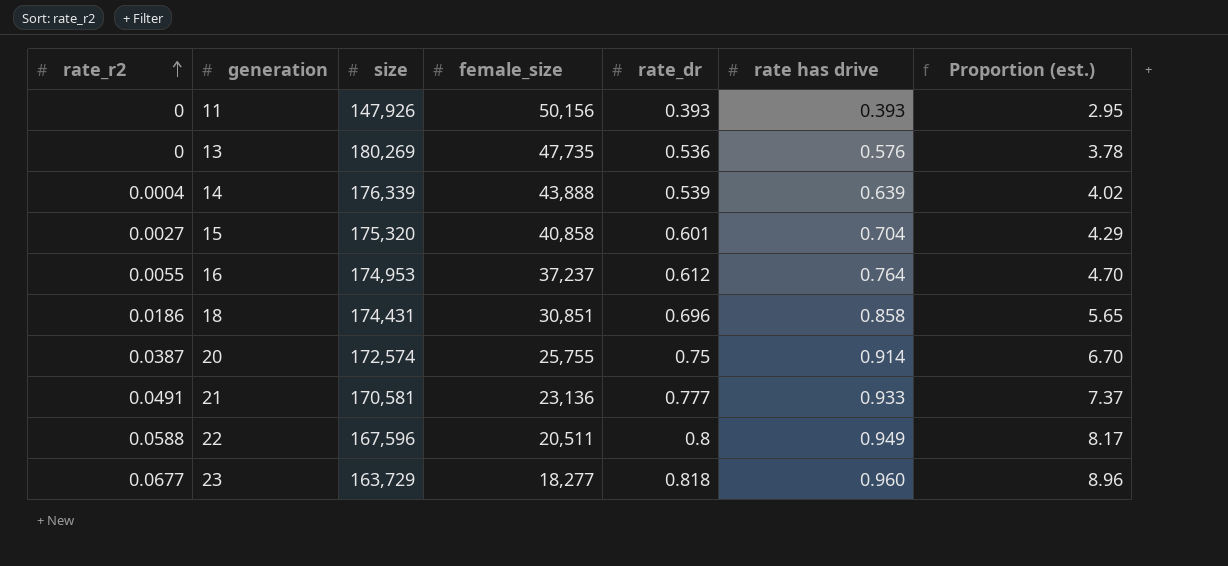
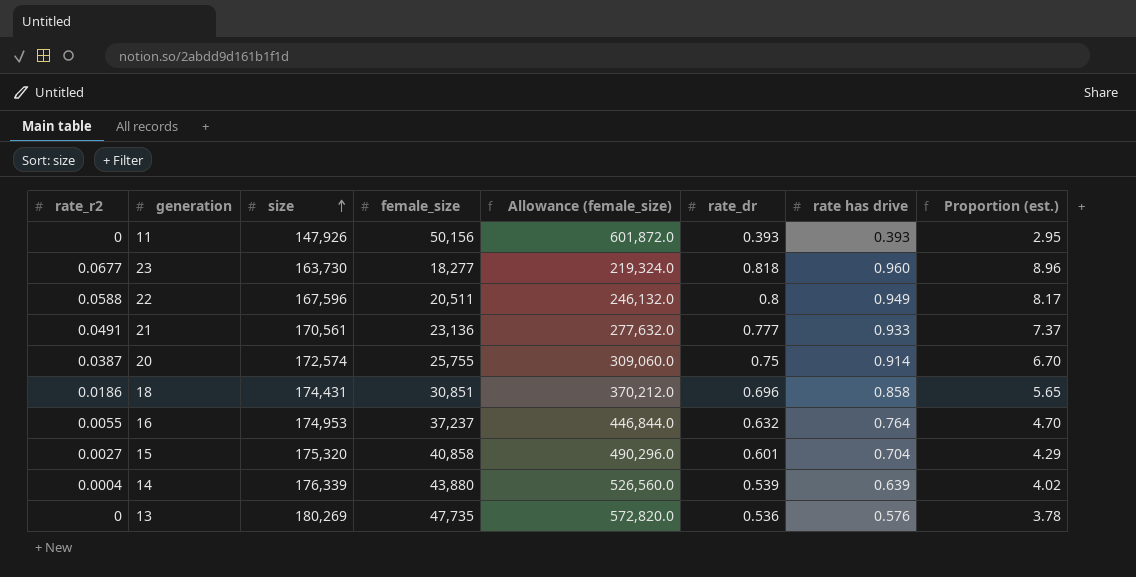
row order: rate_r2 ascending -> size ascending
column Allowance (female_size) | formula: none -> [female_size] * 12
23 | size: 163,729 -> 163,730
21 | size: 170,581 -> 170,561
16 | rate_dr: 0.612 -> 0.632
14 | female_size: 43,888 -> 43,880

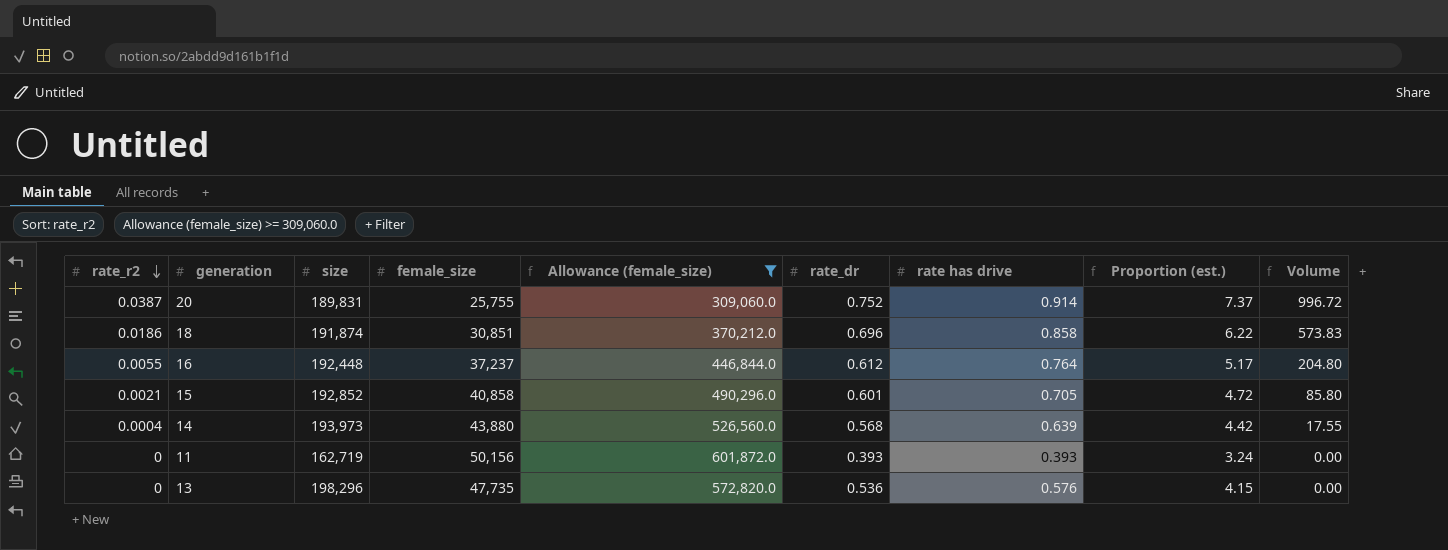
filter: none -> Allowance (female_size) >= 309,060.0
row order: size ascending -> rate_r2 descending
column Volume | formula: none -> [rate_r2] * [female_size]
20 | size: 172,574 -> 189,831
20 | rate_dr: 0.75 -> 0.752
20 | Proportion (est.): 6.70 -> 7.37
18 | size: 174,431 -> 191,874
18 | Proportion (est.): 5.65 -> 6.22
16 | size: 174,953 -> 192,448
16 | rate_dr: 0.632 -> 0.612
16 | Proportion (est.): 4.70 -> 5.17
15 | rate_r2: 0.0027 -> 0.0021
15 | size: 175,320 -> 192,852
15 | rate has drive: 0.704 -> 0.705
15 | Proportion (est.): 4.29 -> 4.72
14 | size: 176,339 -> 193,973
14 | rate_dr: 0.539 -> 0.568
14 | Proportion (est.): 4.02 -> 4.42
11 | size: 147,926 -> 162,719
11 | Proportion (est.): 2.95 -> 3.24
13 | size: 180,269 -> 198,296
13 | Proportion (est.): 3.78 -> 4.15

